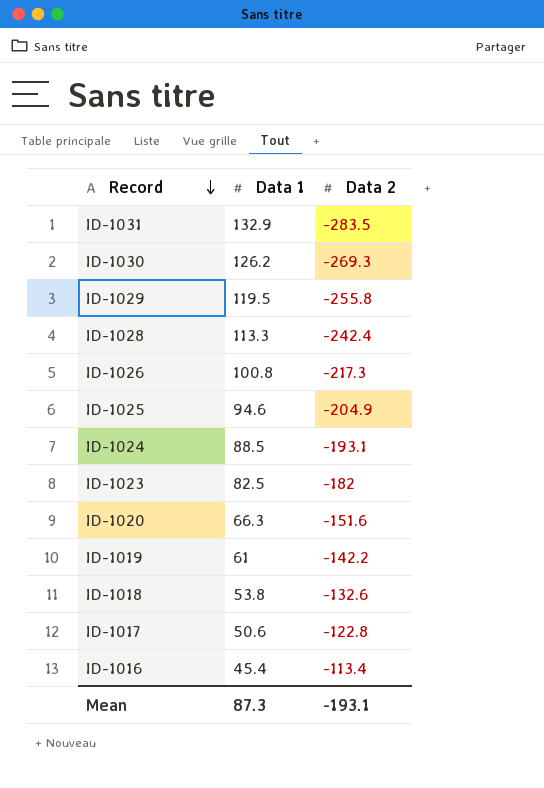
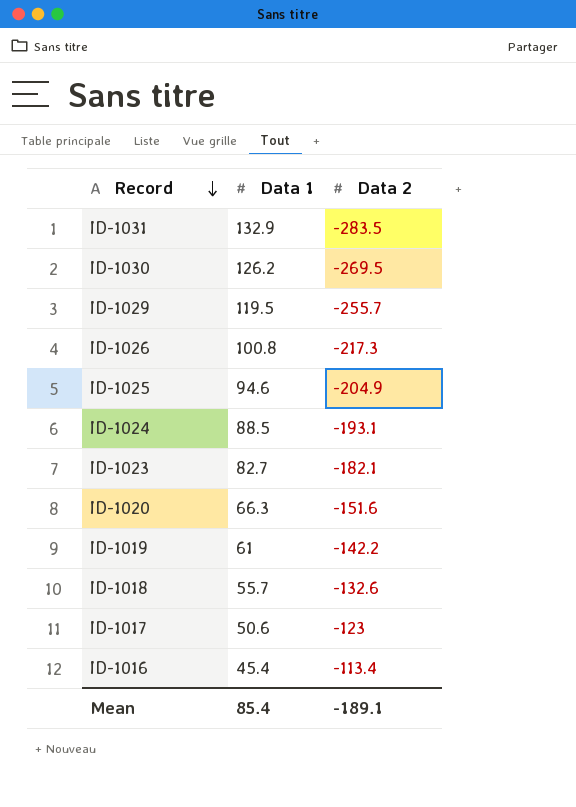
row ID-1028: 113.3 | -242.4 -> none
ID-1030 | Data 2: -269.3 -> -269.5
ID-1029 | Data 2: -255.8 -> -255.7
ID-1023 | Data 1: 82.5 -> 82.7
ID-1023 | Data 2: -182 -> -182.1
ID-1018 | Data 1: 53.8 -> 55.7
ID-1017 | Data 2: -122.8 -> -123
Mean | Data 1: 87.3 -> 85.4
Mean | Data 2: -193.1 -> -189.1

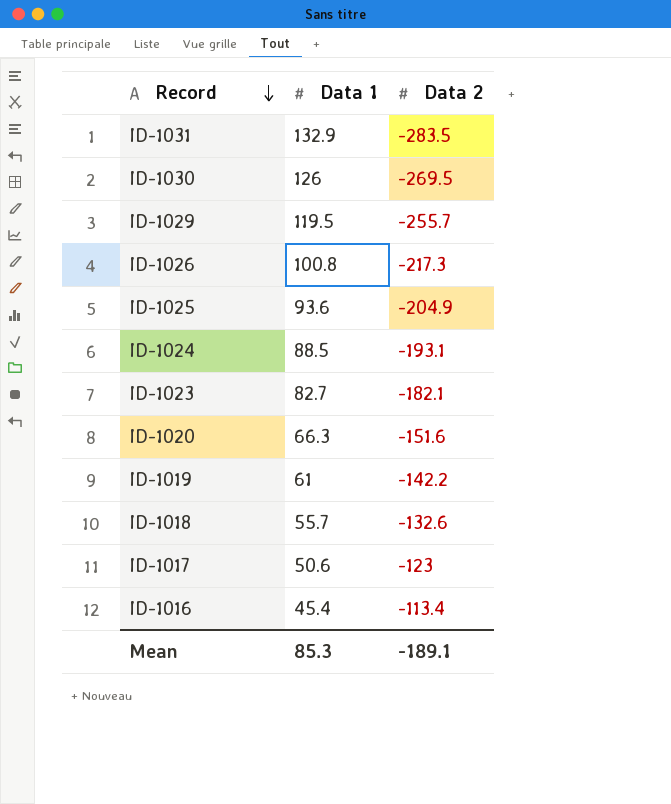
ID-1030 | Data 1: 126.2 -> 126
ID-1025 | Data 1: 94.6 -> 93.6
Mean | Data 1: 85.4 -> 85.3

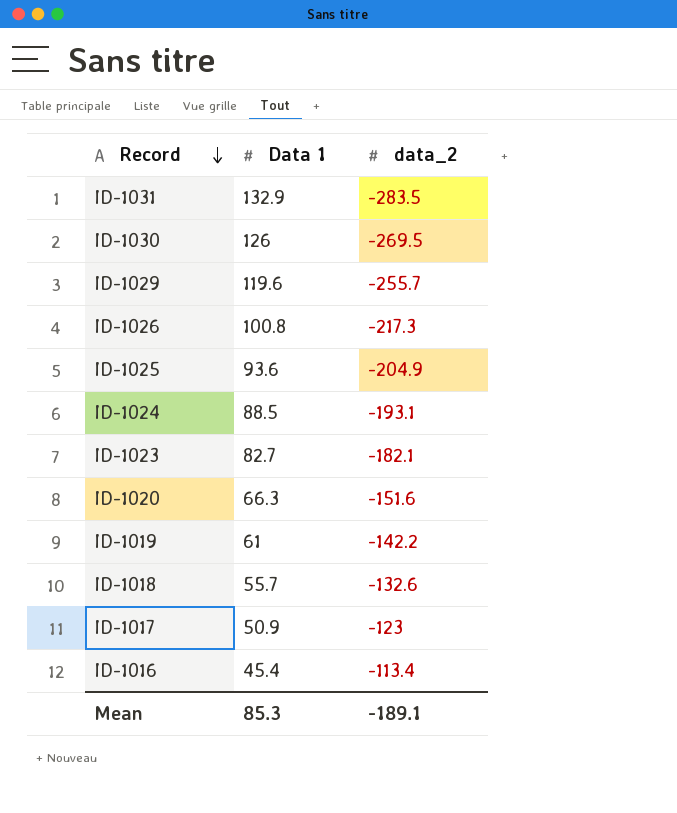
column name: Data 2 -> data_2
ID-1029 | Data 1: 119.5 -> 119.6
ID-1017 | Data 1: 50.6 -> 50.9

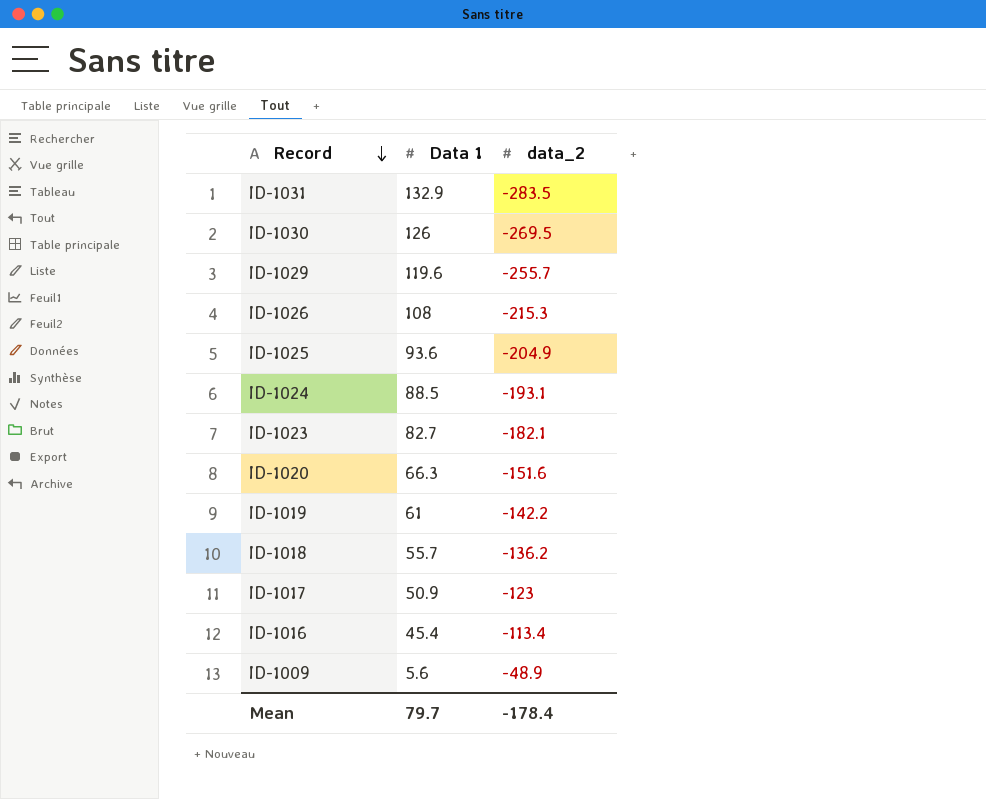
ID-1026 | Data 1: 100.8 -> 108
ID-1026 | data_2: -217.3 -> -215.3
ID-1018 | data_2: -132.6 -> -136.2
row ID-1009: none -> 5.6 | -48.9
Mean | Data 1: 85.3 -> 79.7
Mean | data_2: -189.1 -> -178.4

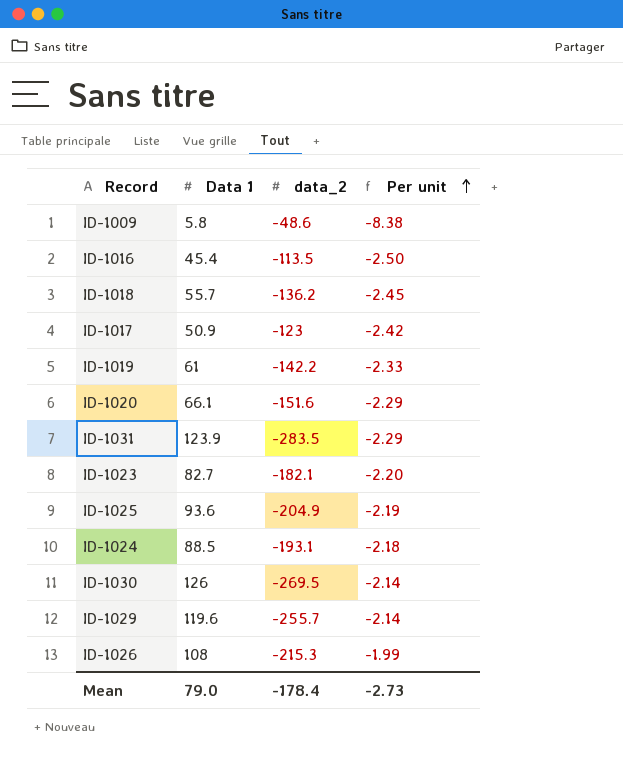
row order: Record descending -> Per unit ascending
column Per unit | formula: none -> [data_2] / [Data 1]
ID-1009 | Data 1: 5.6 -> 5.8
ID-1009 | data_2: -48.9 -> -48.6
ID-1016 | data_2: -113.4 -> -113.5
ID-1020 | Data 1: 66.3 -> 66.1
ID-1031 | Data 1: 132.9 -> 123.9
Mean | Data 1: 79.7 -> 79.0

